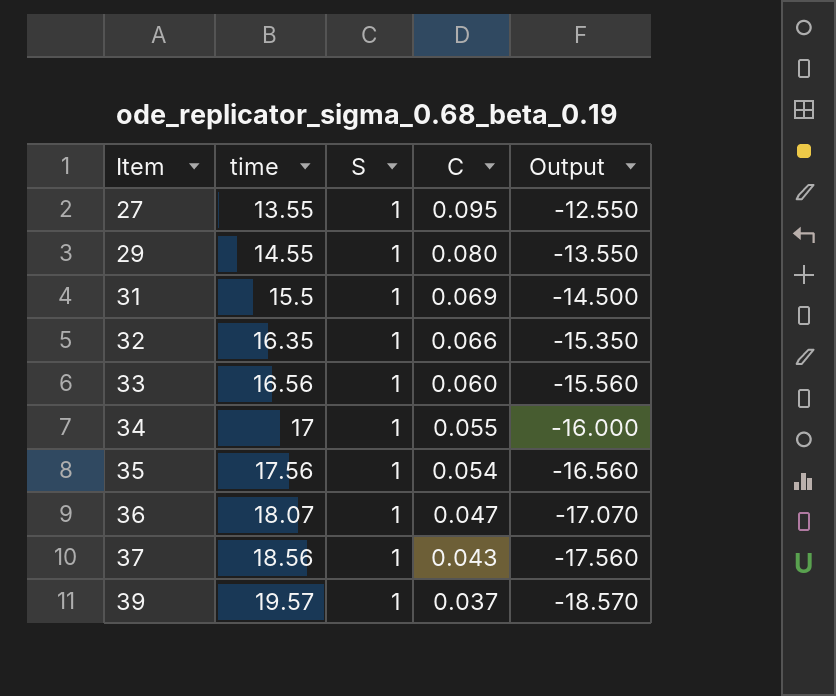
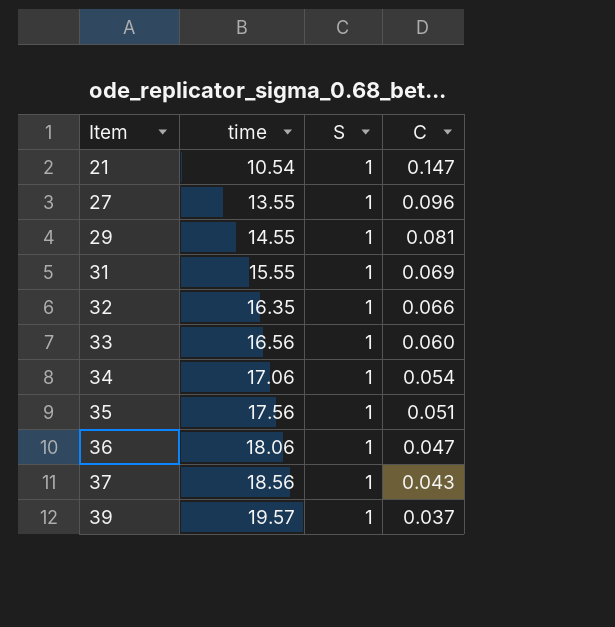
column Output | formula: [S] - [time] -> none
row 21: none -> 10.54 | 1 | 0.147
27 | C: 0.095 -> 0.096
29 | C: 0.080 -> 0.081
31 | time: 15.5 -> 15.55
34 | time: 17 -> 17.06
34 | C: 0.055 -> 0.054
35 | C: 0.054 -> 0.051
36 | time: 18.07 -> 18.06

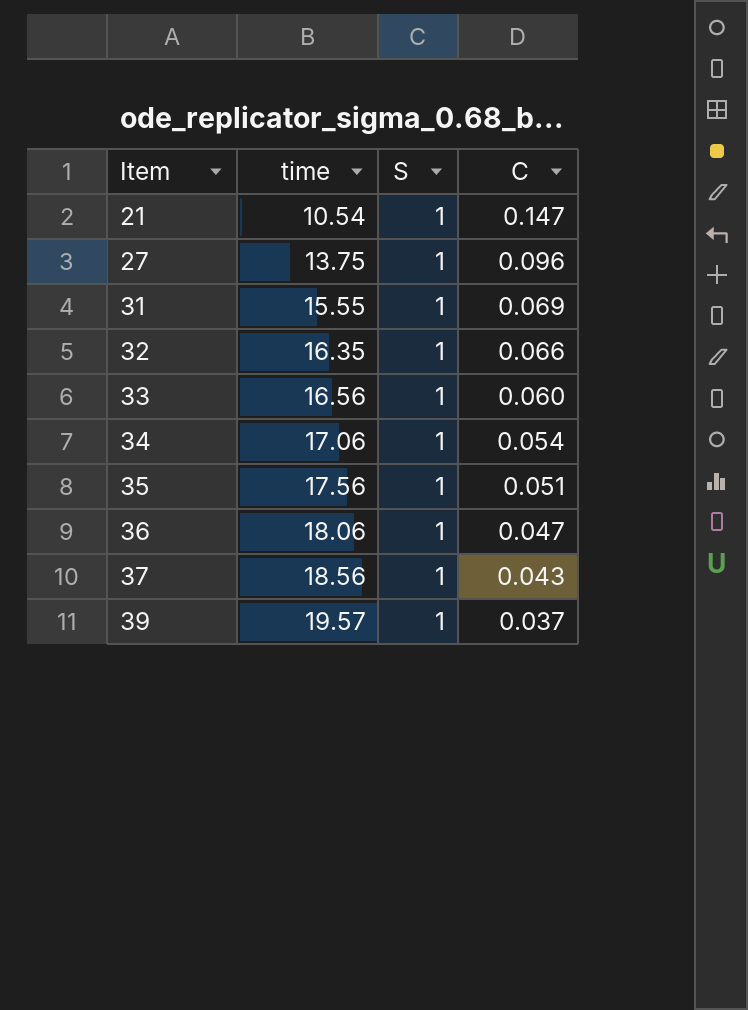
row 29: 14.55 | 1 | 0.081 -> none
27 | time: 13.55 -> 13.75

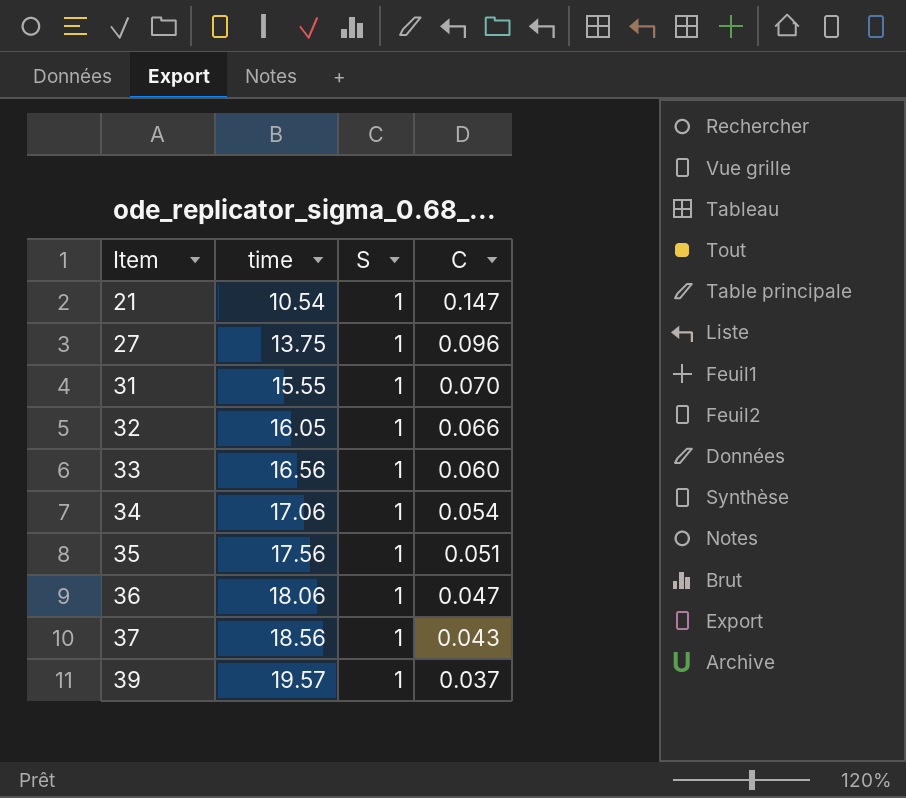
31 | C: 0.069 -> 0.070
32 | time: 16.35 -> 16.05

